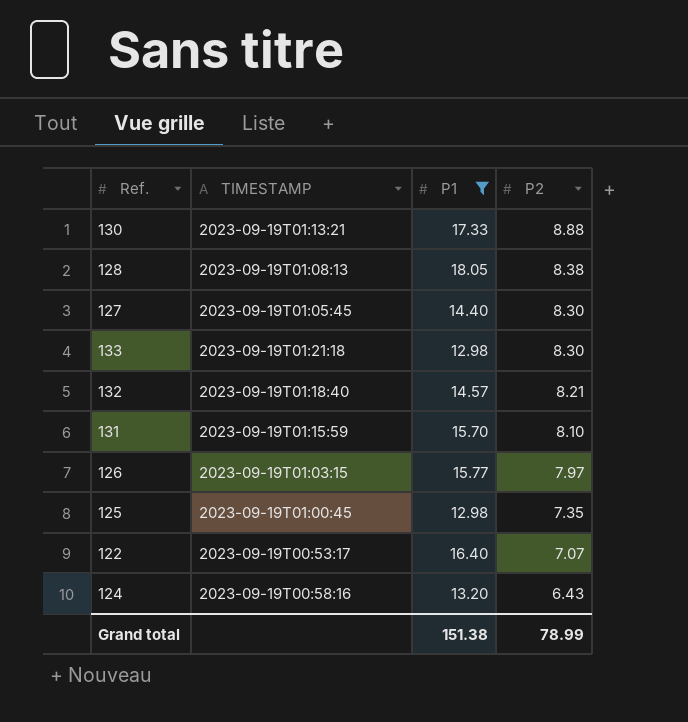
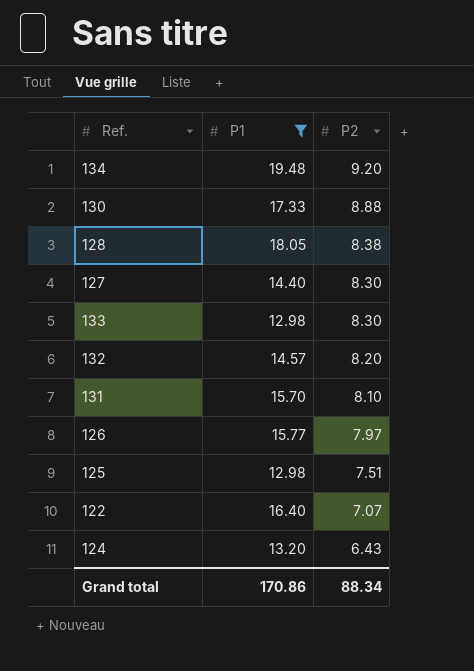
column TIMESTAMP | position: 2 -> none
row 134: none -> 19.48 | 9.20
132 | P2: 8.21 -> 8.20
125 | P2: 7.35 -> 7.51
Grand total | P1: 151.38 -> 170.86
Grand total | P2: 78.99 -> 88.34

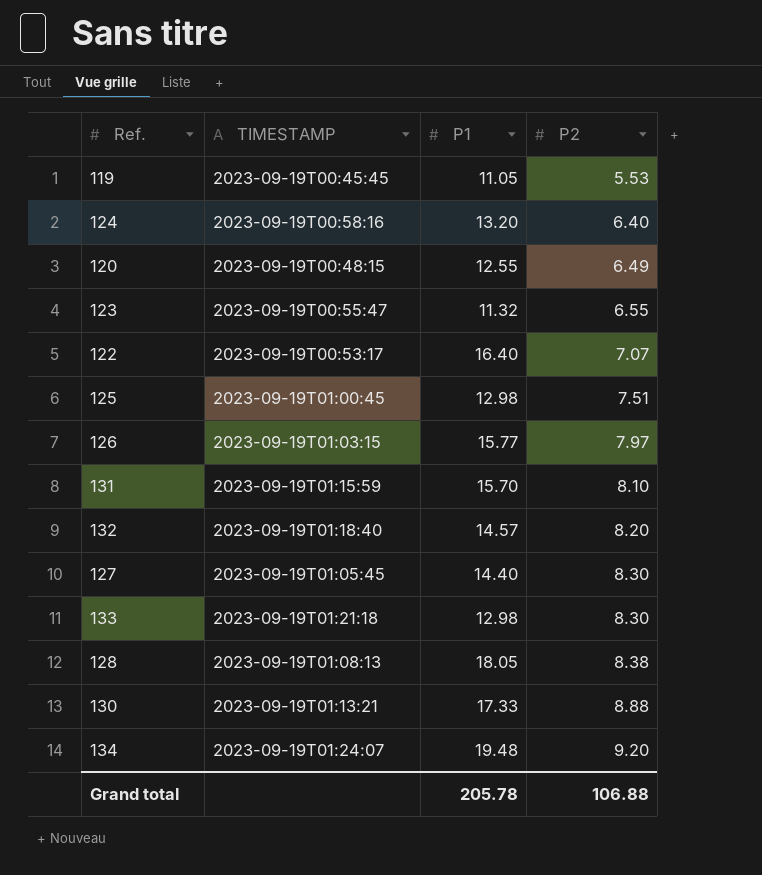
filter: P1 >= 12.98 -> none
row order: P2 descending -> P2 ascending
column TIMESTAMP | position: none -> 2
124 | P2: 6.43 -> 6.40
Grand total | P1: 170.86 -> 205.78
Grand total | P2: 88.34 -> 106.88

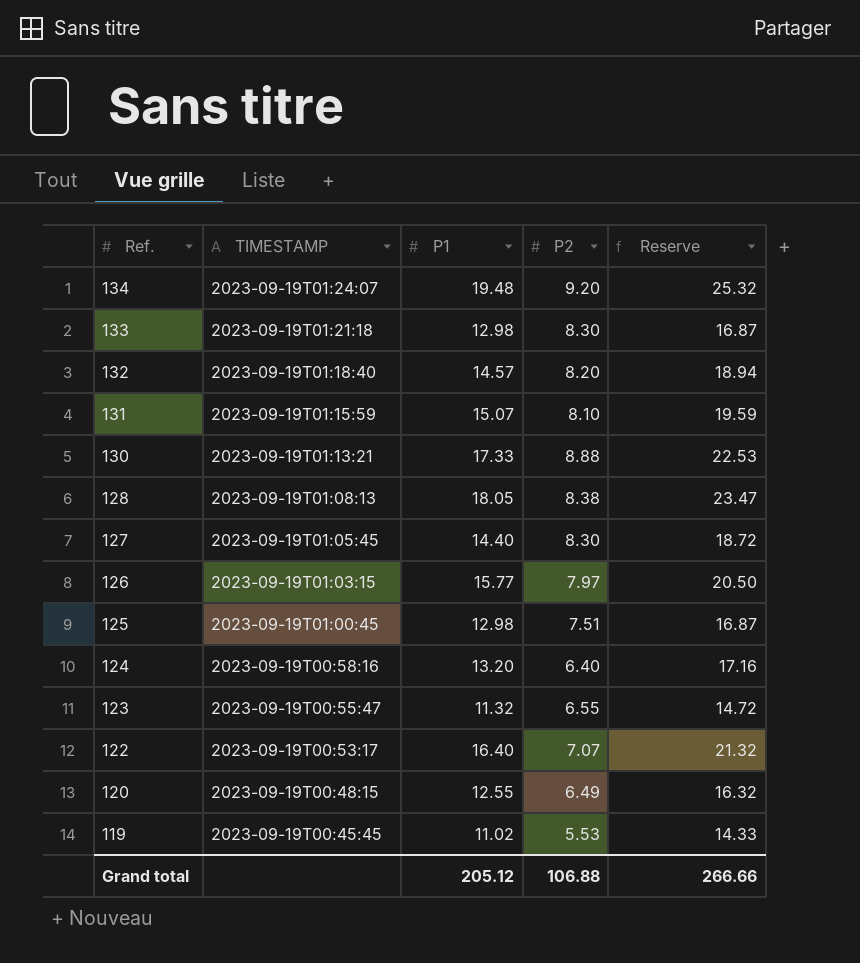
row order: P2 ascending -> Ref. descending
column Reserve | formula: none -> [P1] * 1.3
131 | P1: 15.70 -> 15.07
119 | P1: 11.05 -> 11.02
Grand total | P1: 205.78 -> 205.12

